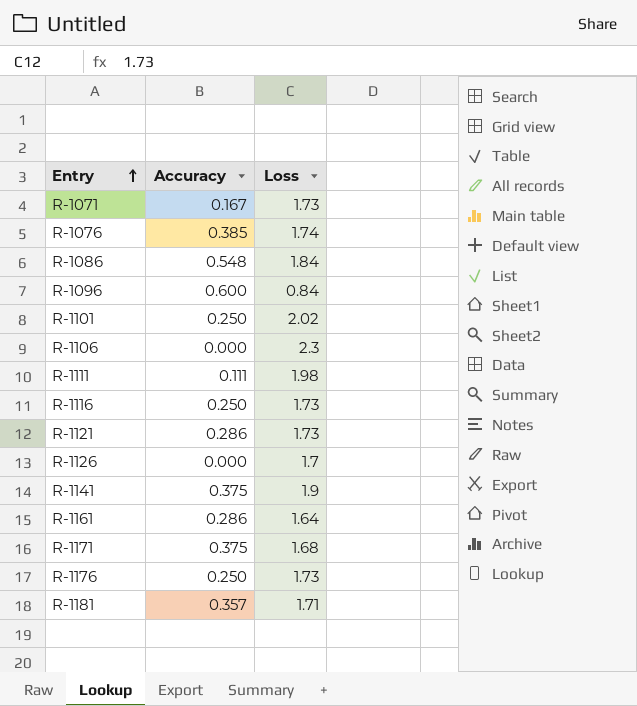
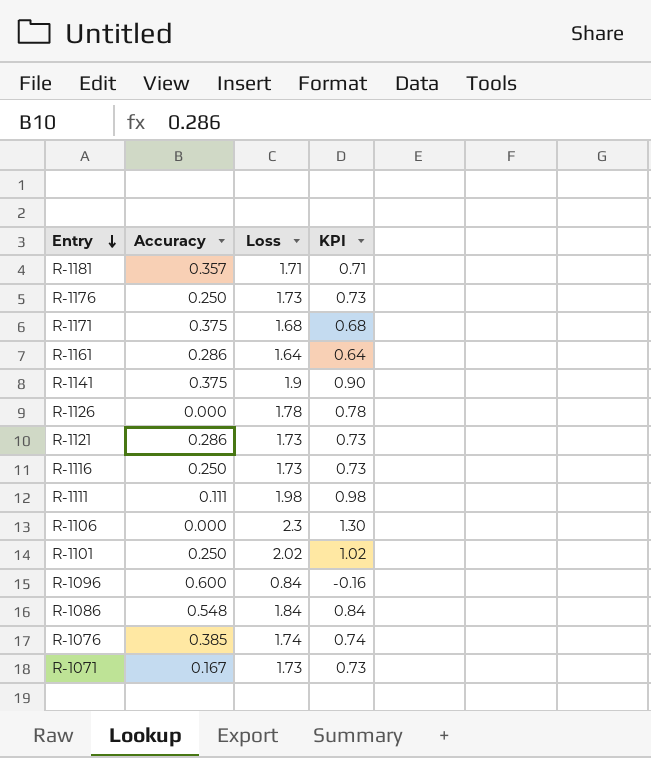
row order: Entry ascending -> Entry descending
column KPI | formula: none -> [Loss] - 1
R-1126 | Loss: 1.7 -> 1.78

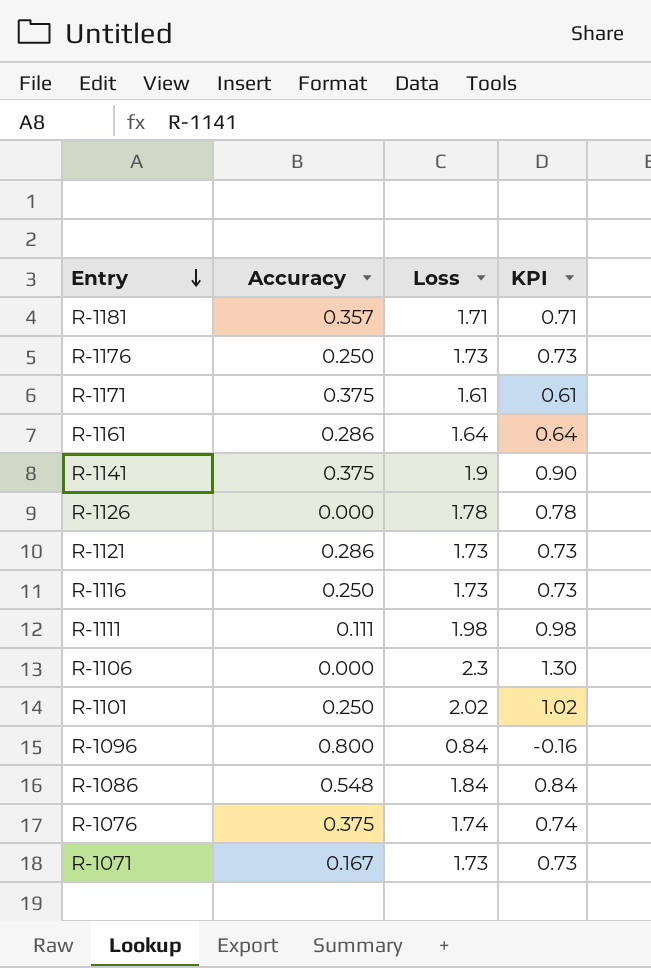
R-1171 | Loss: 1.68 -> 1.61
R-1171 | KPI: 0.68 -> 0.61
R-1096 | Accuracy: 0.600 -> 0.800
R-1076 | Accuracy: 0.385 -> 0.375

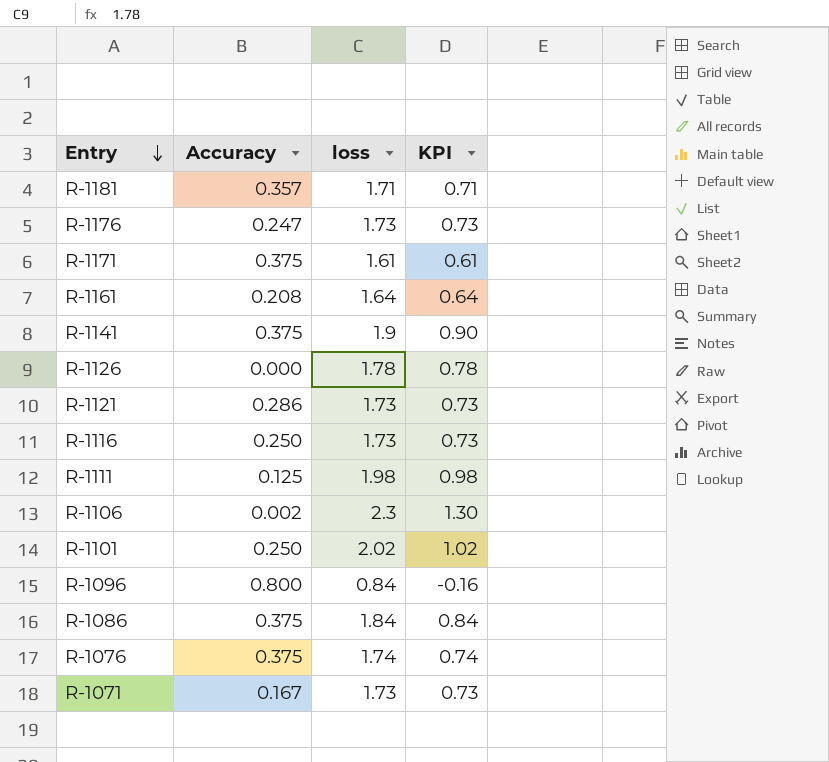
column name: Loss -> loss
R-1176 | Accuracy: 0.250 -> 0.247
R-1161 | Accuracy: 0.286 -> 0.208
R-1111 | Accuracy: 0.111 -> 0.125
R-1106 | Accuracy: 0.000 -> 0.002
R-1086 | Accuracy: 0.548 -> 0.375

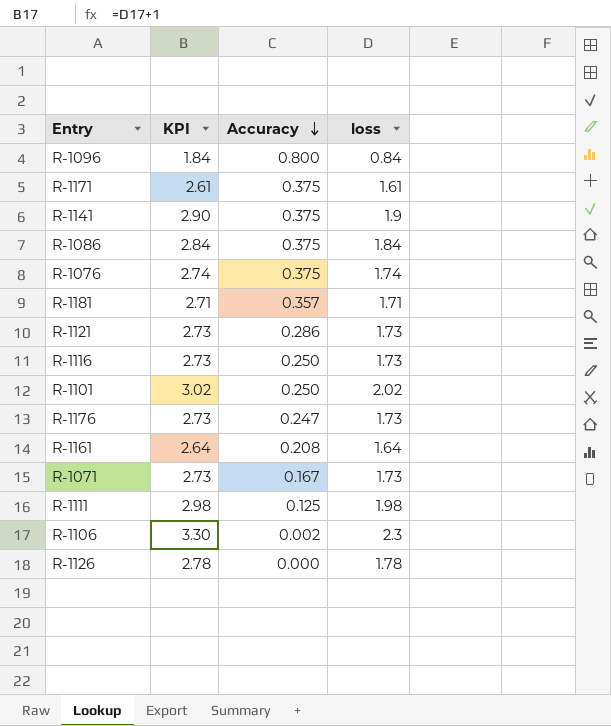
row order: Entry descending -> Accuracy descending
column KPI | formula: [loss] - 1 -> [loss] + 1
column KPI | position: 4 -> 2

